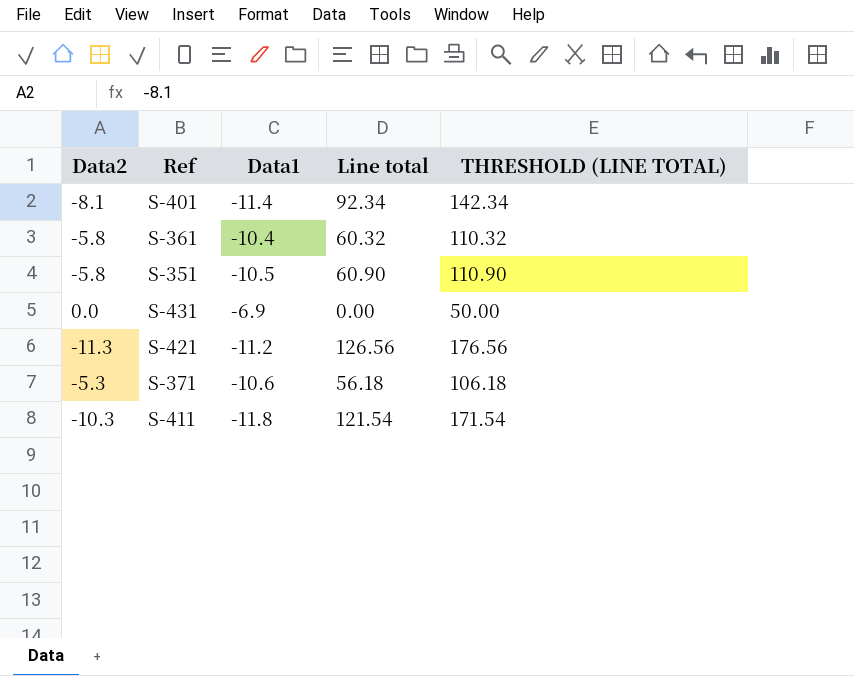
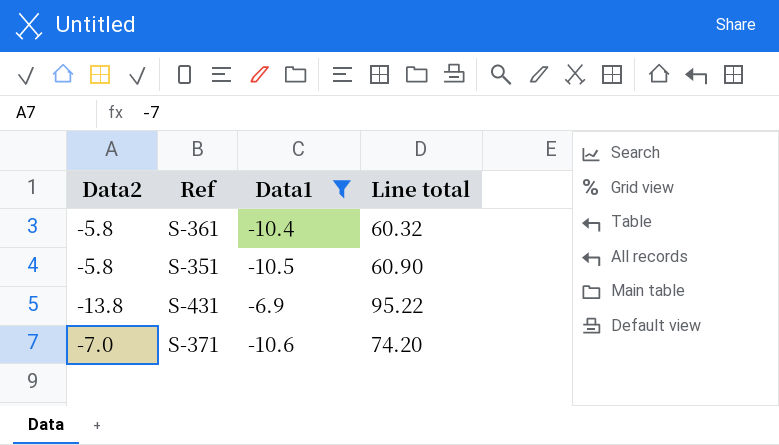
filter: none -> Data1 >= -10.6
column THRESHOLD (LINE TOTAL) | formula: [Line total] + 50 -> none
S-431 | Data2: 0.0 -> -13.8
S-431 | Line total: 0.00 -> 95.22
S-371 | Data2: -5.3 -> -7.0
S-371 | Line total: 56.18 -> 74.20

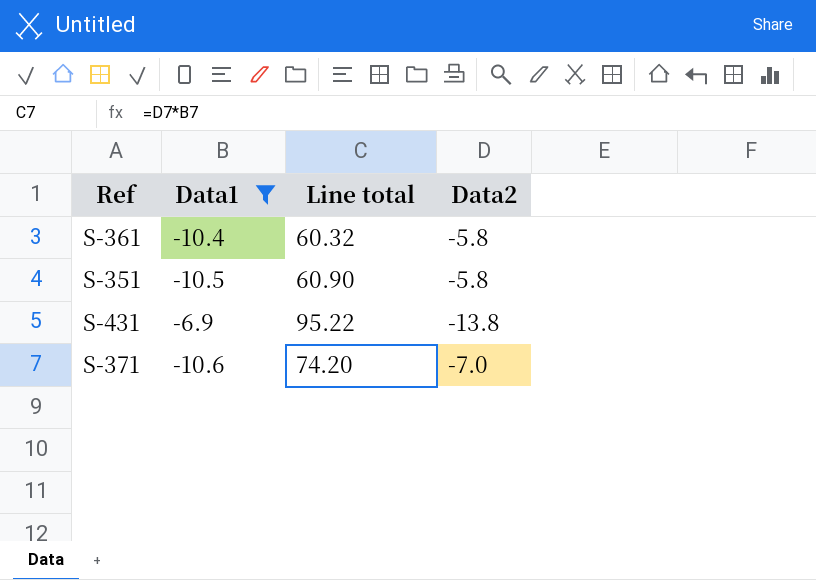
column Data2 | position: 1 -> 4

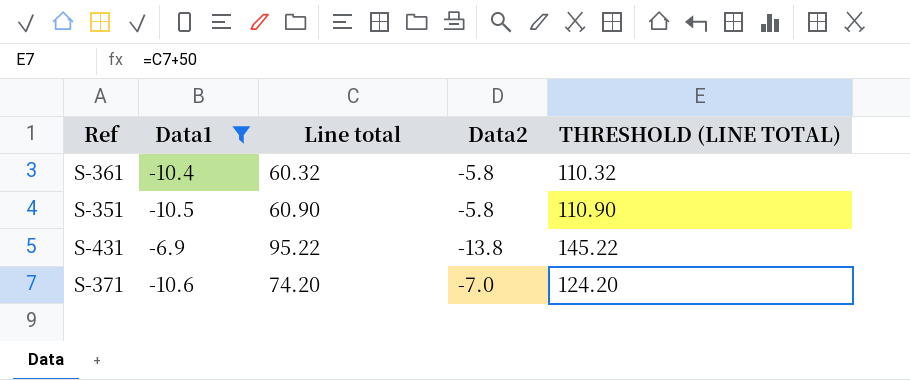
column THRESHOLD (LINE TOTAL) | formula: none -> [Line total] + 50

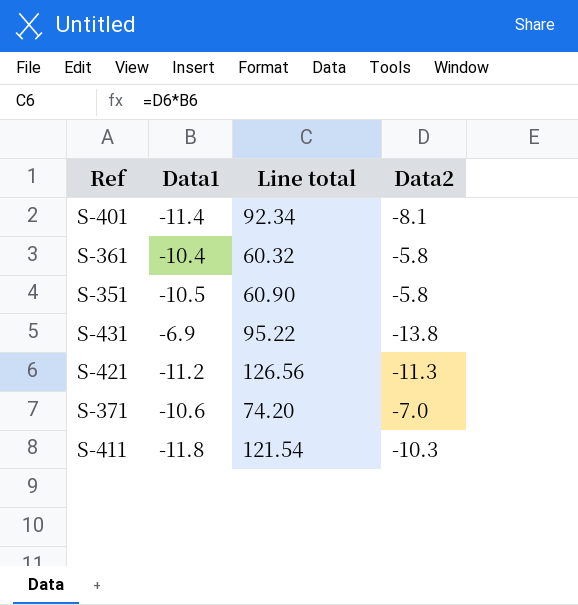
filter: Data1 >= -10.6 -> none
column THRESHOLD (LINE TOTAL) | formula: [Line total] + 50 -> none

